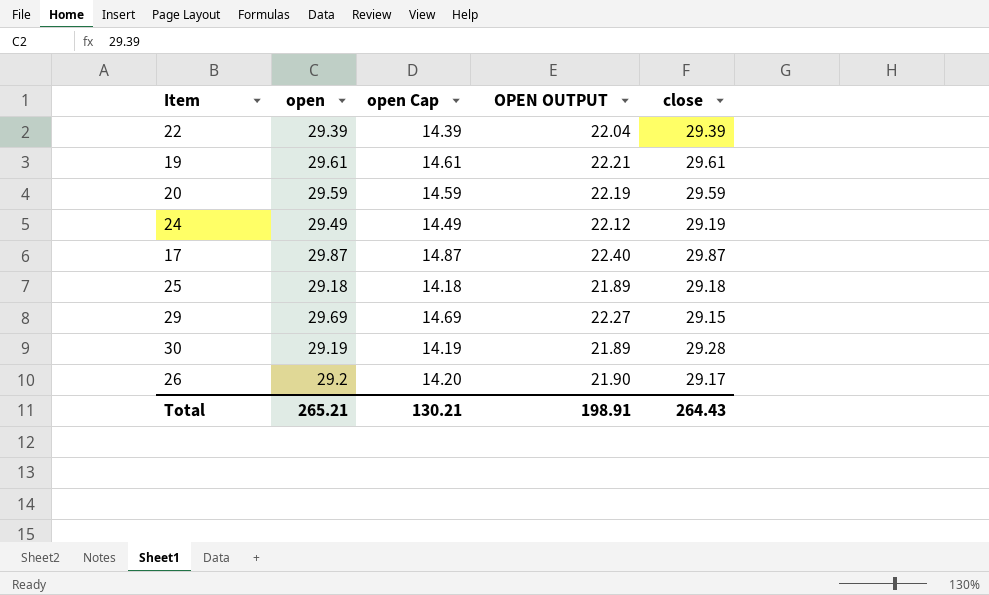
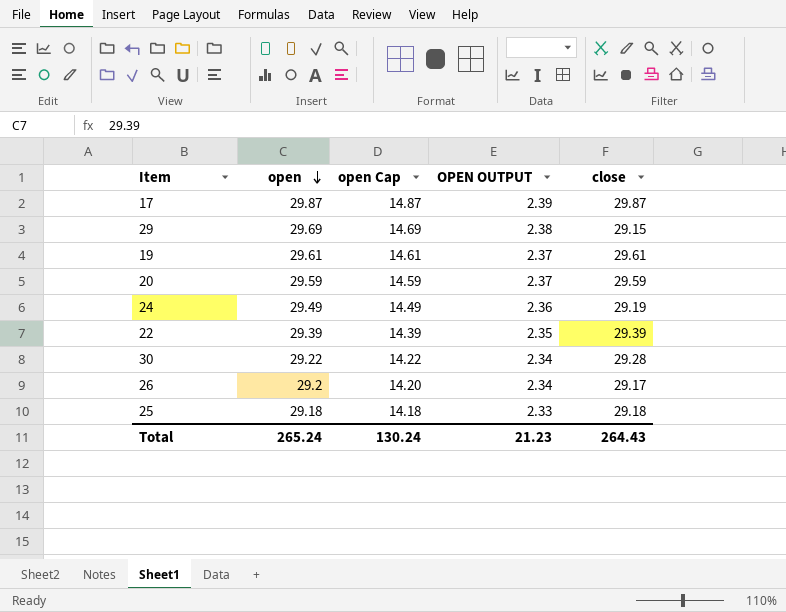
row order: none -> open descending
column OPEN OUTPUT | formula: [open] * 0.75 -> [open] * 0.08
30 | open: 29.19 -> 29.22
30 | open Cap: 14.19 -> 14.22
Total | open: 265.21 -> 265.24
Total | open Cap: 130.21 -> 130.24
Total | OPEN OUTPUT: 198.91 -> 21.23

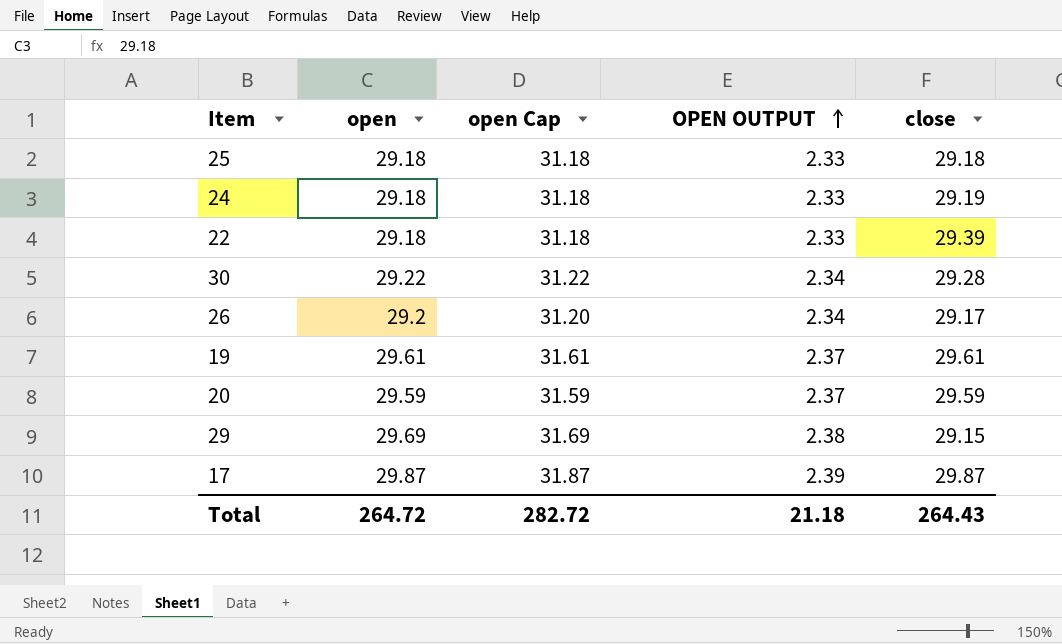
row order: open descending -> OPEN OUTPUT ascending
column open Cap | formula: [open] - 15 -> [open] + 2
24 | open: 29.49 -> 29.18
24 | OPEN OUTPUT: 2.36 -> 2.33
22 | open: 29.39 -> 29.18
22 | OPEN OUTPUT: 2.35 -> 2.33
Total | open: 265.24 -> 264.72
Total | open Cap: 130.24 -> 282.72
Total | OPEN OUTPUT: 21.23 -> 21.18

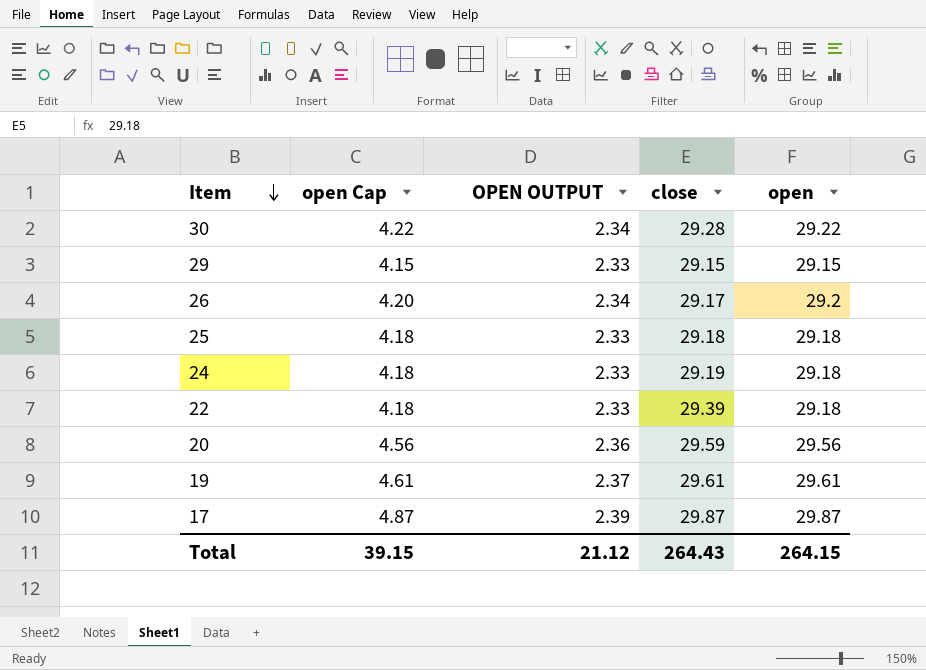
row order: OPEN OUTPUT ascending -> Item descending
column open Cap | formula: [open] + 2 -> [open] - 25
column open | position: 2 -> 5
29 | OPEN OUTPUT: 2.38 -> 2.33
29 | open: 29.69 -> 29.15
20 | OPEN OUTPUT: 2.37 -> 2.36
20 | open: 29.59 -> 29.56
Total | open Cap: 282.72 -> 39.15
Total | OPEN OUTPUT: 21.18 -> 21.12
Total | open: 264.72 -> 264.15

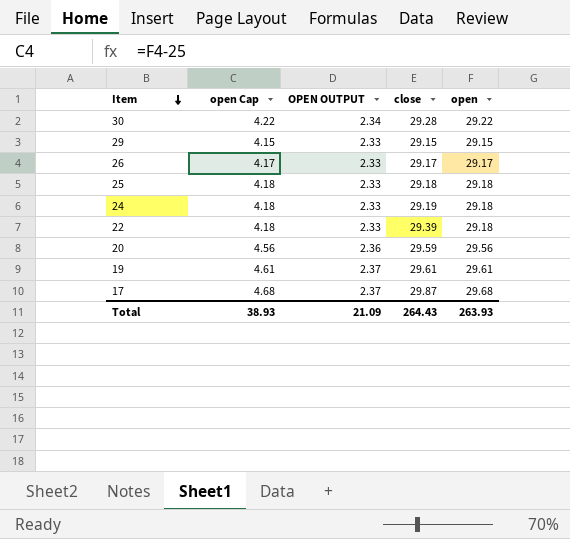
26 | open Cap: 4.20 -> 4.17
26 | OPEN OUTPUT: 2.34 -> 2.33
26 | open: 29.2 -> 29.17
17 | open Cap: 4.87 -> 4.68
17 | OPEN OUTPUT: 2.39 -> 2.37
17 | open: 29.87 -> 29.68
Total | open Cap: 39.15 -> 38.93
Total | OPEN OUTPUT: 21.12 -> 21.09
Total | open: 264.15 -> 263.93

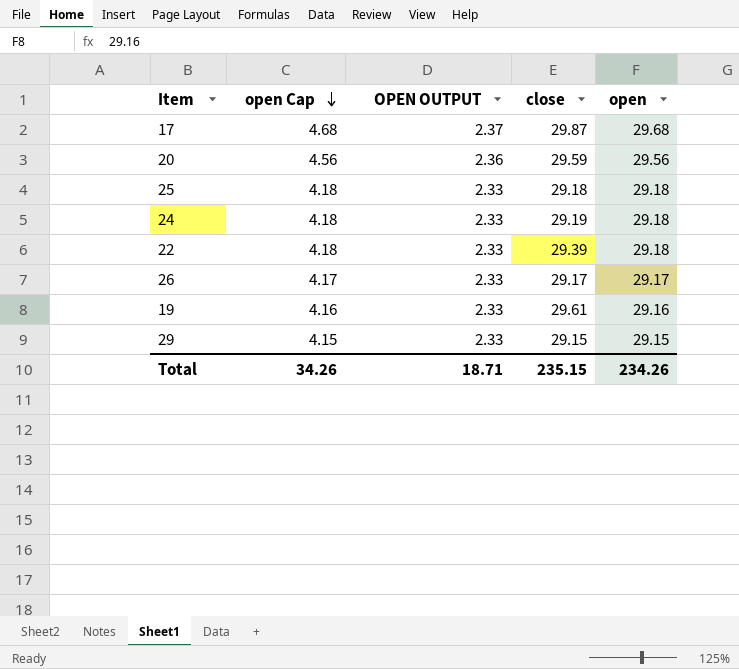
row order: Item descending -> open Cap descending
row 30: 4.22 | 2.34 | 29.28 | 29.22 -> none
19 | open Cap: 4.61 -> 4.16
19 | OPEN OUTPUT: 2.37 -> 2.33
19 | open: 29.61 -> 29.16
Total | open Cap: 38.93 -> 34.26
Total | OPEN OUTPUT: 21.09 -> 18.71
Total | close: 264.43 -> 235.15
Total | open: 263.93 -> 234.26

